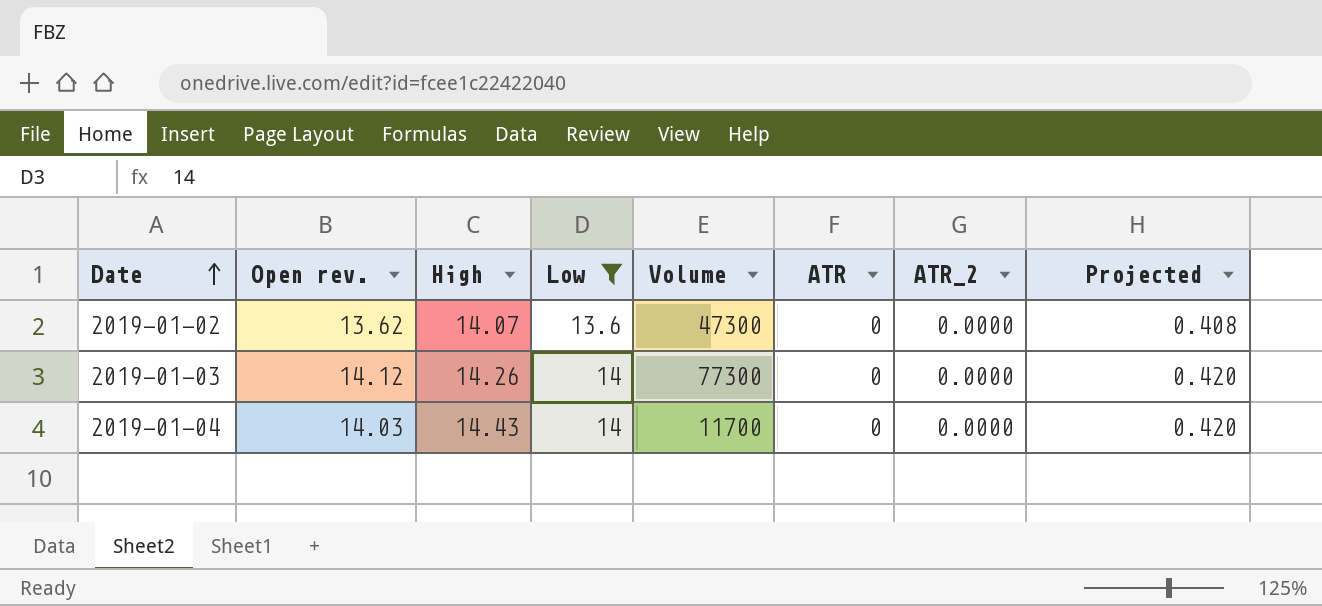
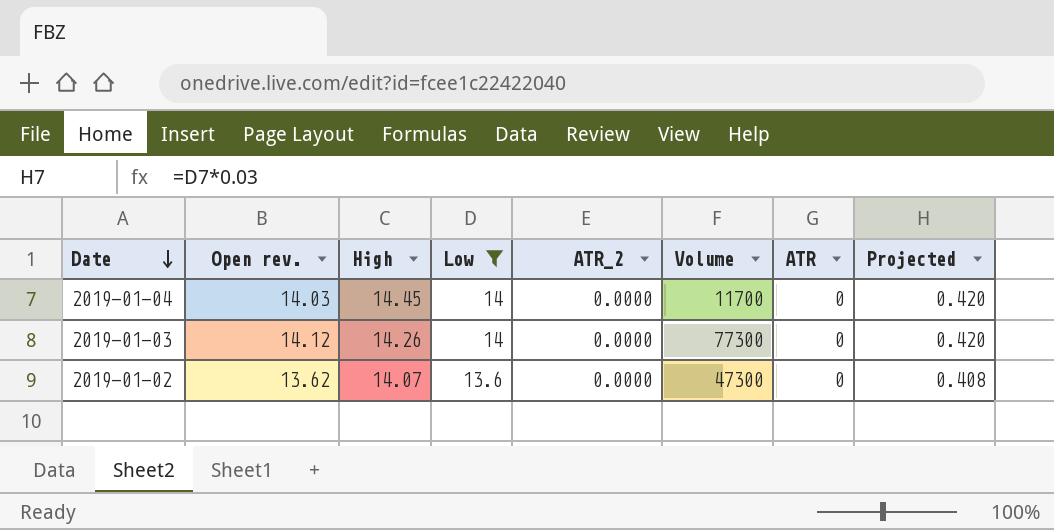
row order: Date ascending -> Date descending
column ATR_2 | position: 7 -> 5
2019-01-04 | High: 14.43 -> 14.45

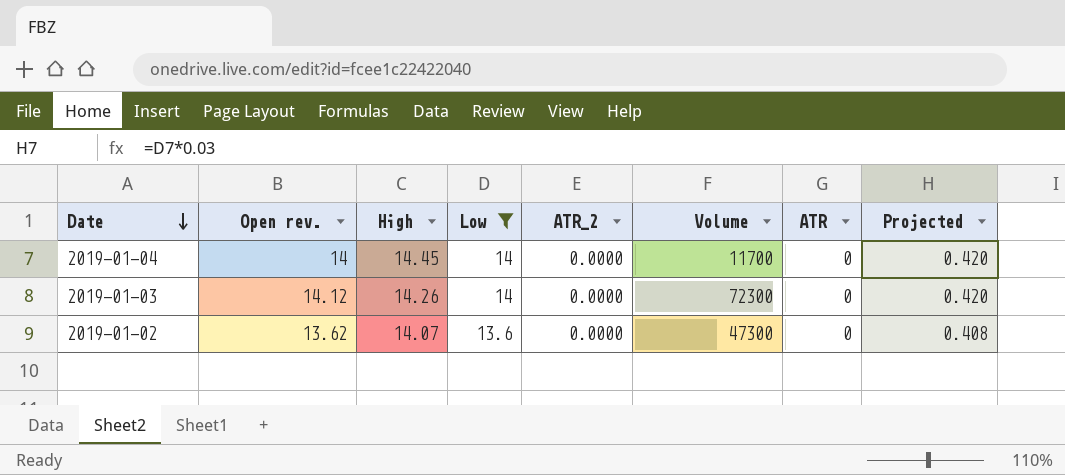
2019-01-04 | Open rev.: 14.03 -> 14
2019-01-03 | Volume: 77300 -> 72300

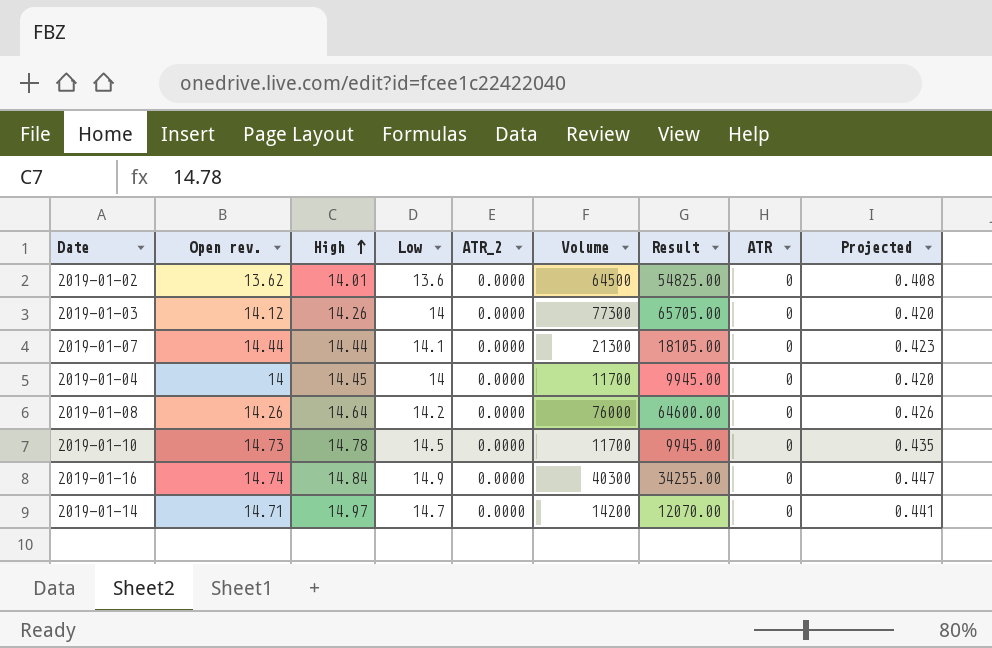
filter: Low <= 14 -> none
row order: Date descending -> High ascending
column Result | formula: none -> [Volume] * 0.85
2019-01-02 | High: 14.07 -> 14.01
2019-01-02 | Volume: 47300 -> 64500
2019-01-03 | Volume: 72300 -> 77300

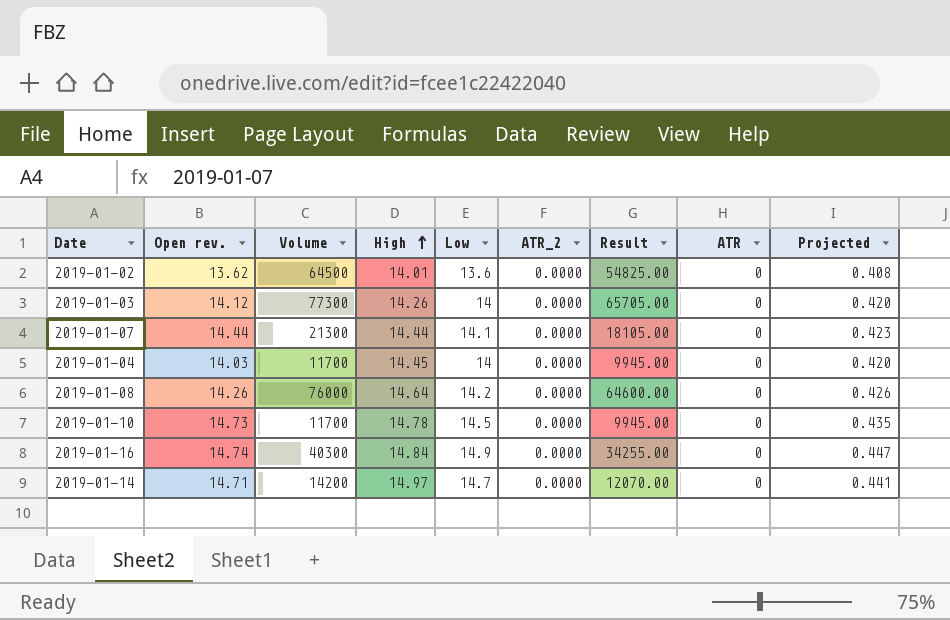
column Volume | position: 6 -> 3
2019-01-04 | Open rev.: 14 -> 14.03

